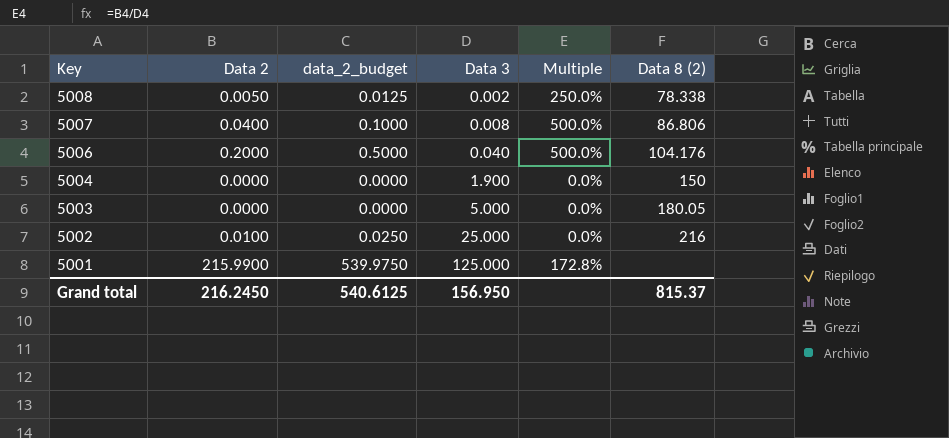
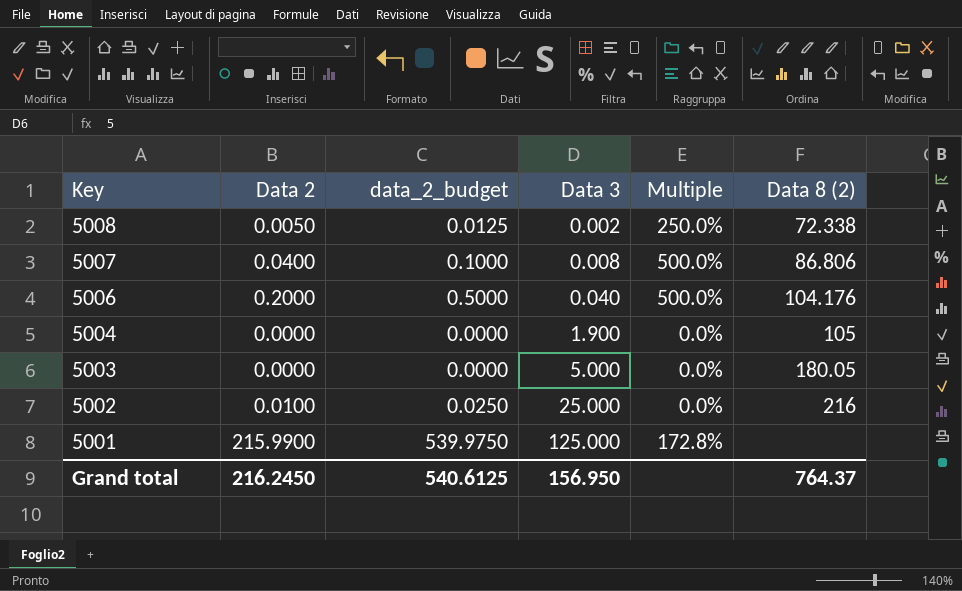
5008 | Data 8 (2): 78.338 -> 72.338
5004 | Data 8 (2): 150 -> 105
Grand total | Data 8 (2): 815.37 -> 764.37

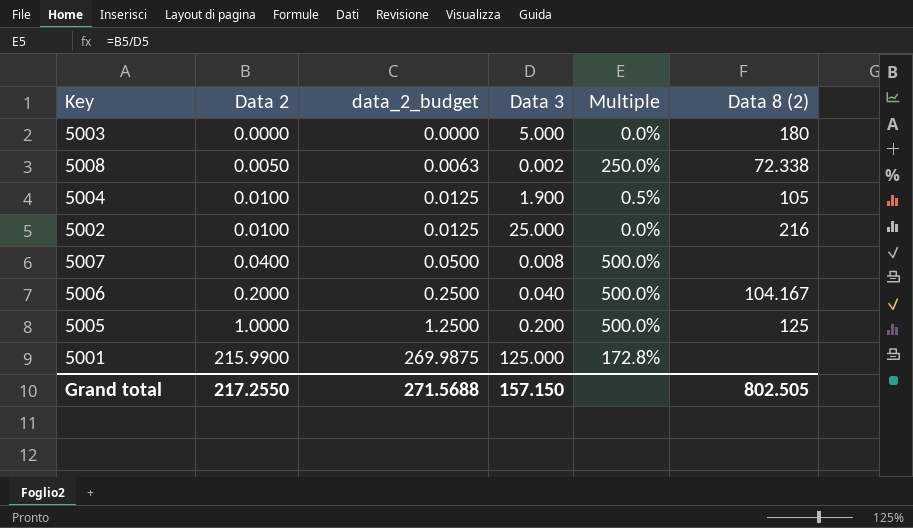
row order: Key descending -> Data 2 ascending
column data_2_budget | formula: [Data 2] * 2.5 -> [Data 2] * 1.25
5003 | Data 8 (2): 180.05 -> 180
5004 | Data 2: 0.0000 -> 0.0100
5004 | Multiple: 0.0% -> 0.5%
5007 | Data 8 (2): 86.806 -> none
5006 | Data 8 (2): 104.176 -> 104.167
row 5005: none -> 1.0000 | 1.2500 | 0.200 | 500.0% | 125
Grand total | Data 2: 216.2450 -> 217.2550
Grand total | data_2_budget: 540.6125 -> 271.5688
Grand total | Data 3: 156.950 -> 157.150
Grand total | Data 8 (2): 764.37 -> 802.505

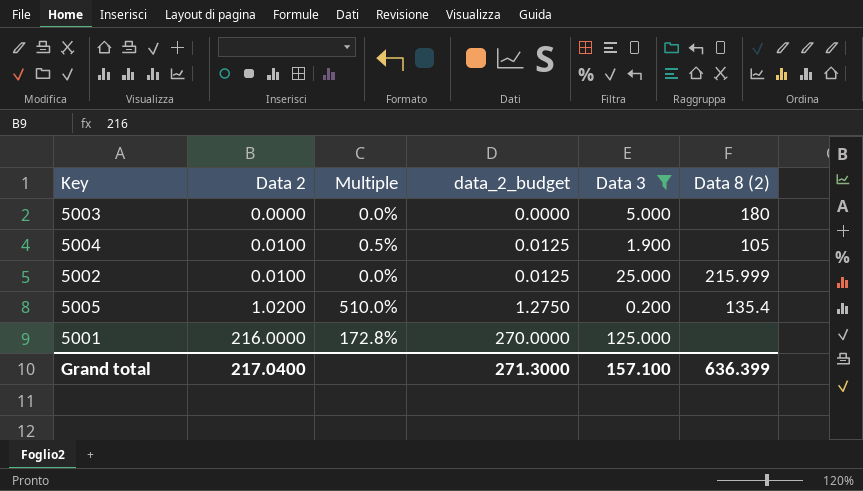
filter: none -> Data 3 >= 0.200
column Multiple | position: 5 -> 3
5002 | Data 8 (2): 216 -> 215.999
5005 | Data 2: 1.0000 -> 1.0200
5005 | Multiple: 500.0% -> 510.0%
5005 | data_2_budget: 1.2500 -> 1.2750
5005 | Data 8 (2): 125 -> 135.4
5001 | Data 2: 215.9900 -> 216.0000
5001 | data_2_budget: 269.9875 -> 270.0000
Grand total | Data 2: 217.2550 -> 217.0400
Grand total | data_2_budget: 271.5688 -> 271.3000
Grand total | Data 3: 157.150 -> 157.100
Grand total | Data 8 (2): 802.505 -> 636.399

